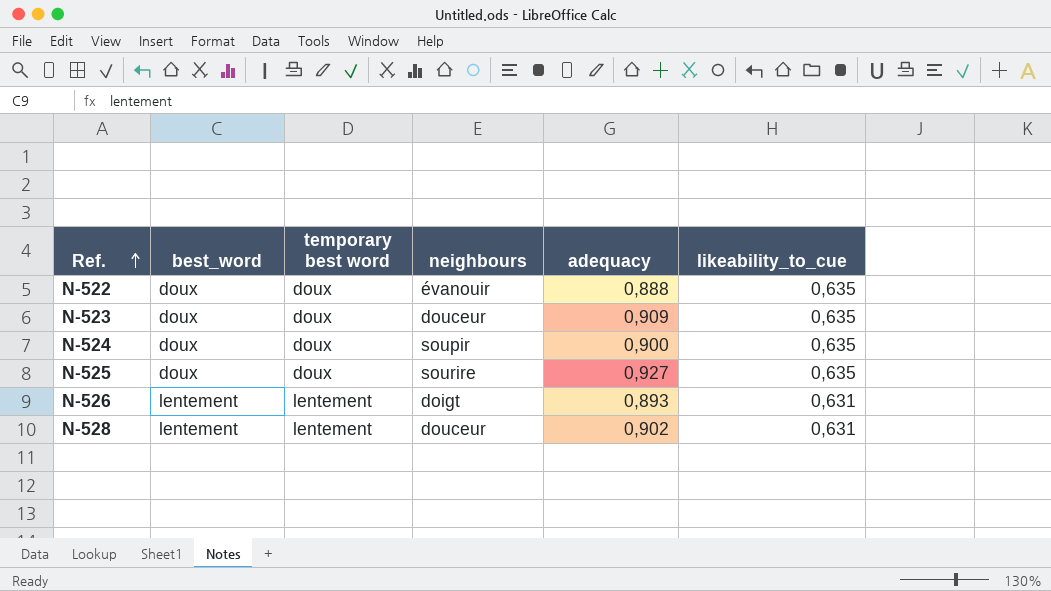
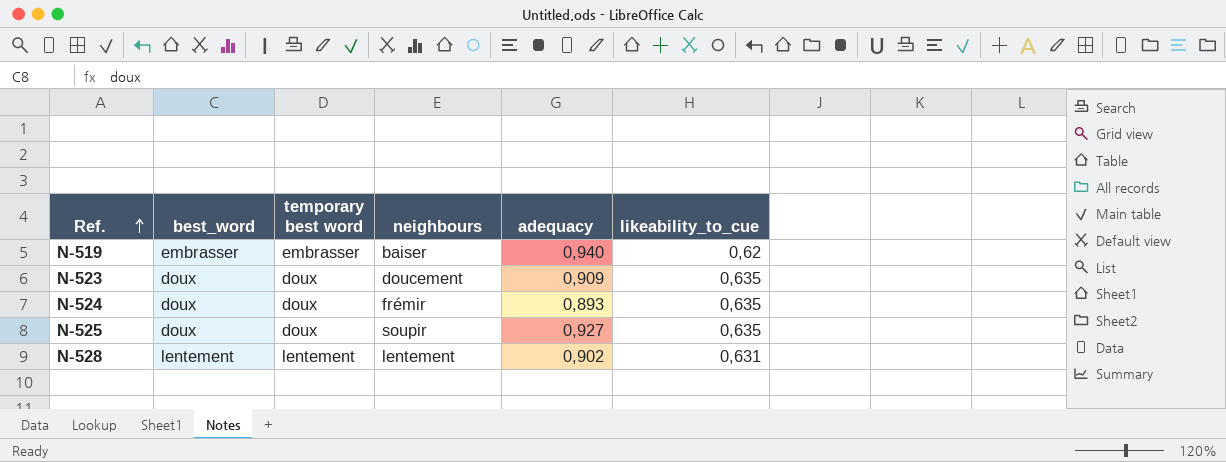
row N-522: doux | doux | évanouir | 0,888 | 0,635 -> none
row N-526: lentement | lentement | doigt | 0,893 | 0,631 -> none
row N-519: none -> embrasser | embrasser | baiser | 0,940 | 0,62
N-523 | neighbours: douceur -> doucement
N-524 | neighbours: soupir -> frémir
N-524 | adequacy: 0,900 -> 0,893
N-525 | neighbours: sourire -> soupir
N-528 | neighbours: douceur -> lentement

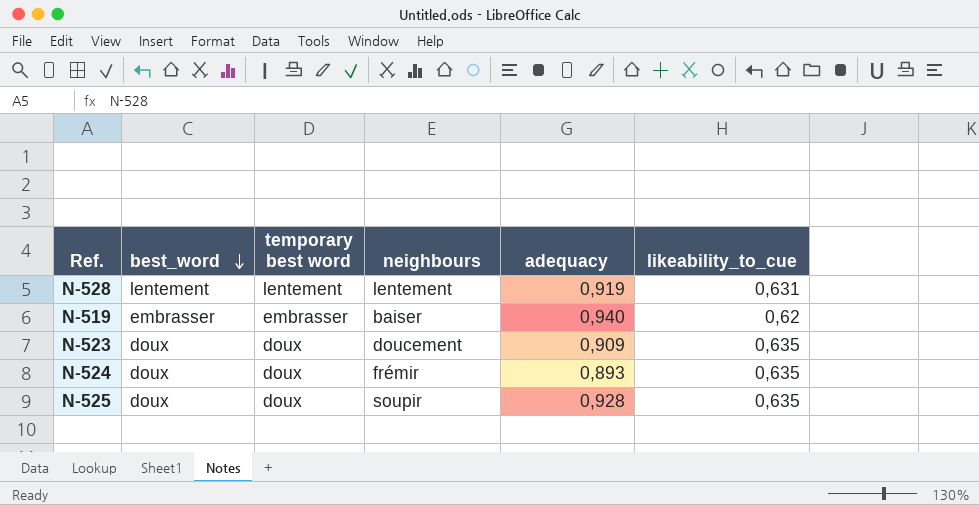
row order: Ref. ascending -> best_word descending
N-528 | adequacy: 0,902 -> 0,919
N-525 | adequacy: 0,927 -> 0,928

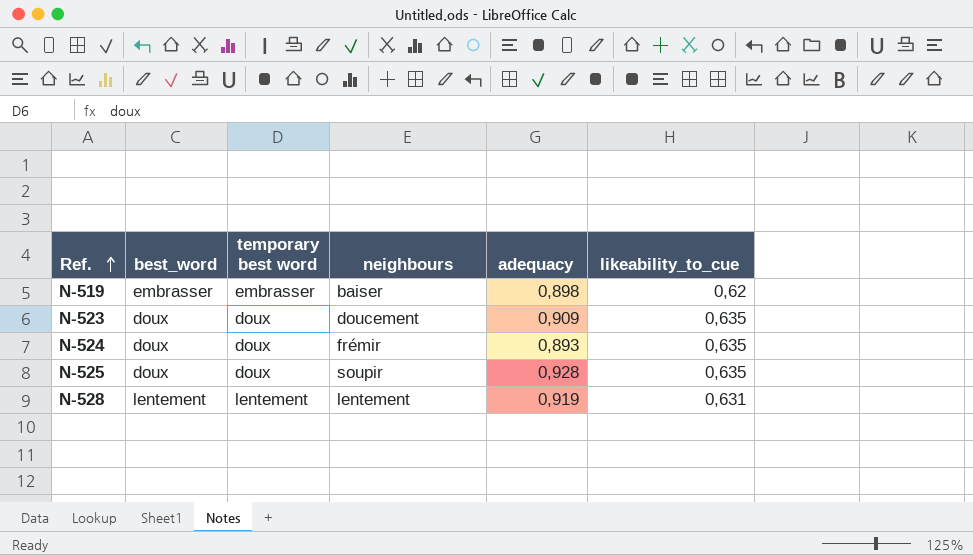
row order: best_word descending -> Ref. ascending
N-519 | adequacy: 0,940 -> 0,898

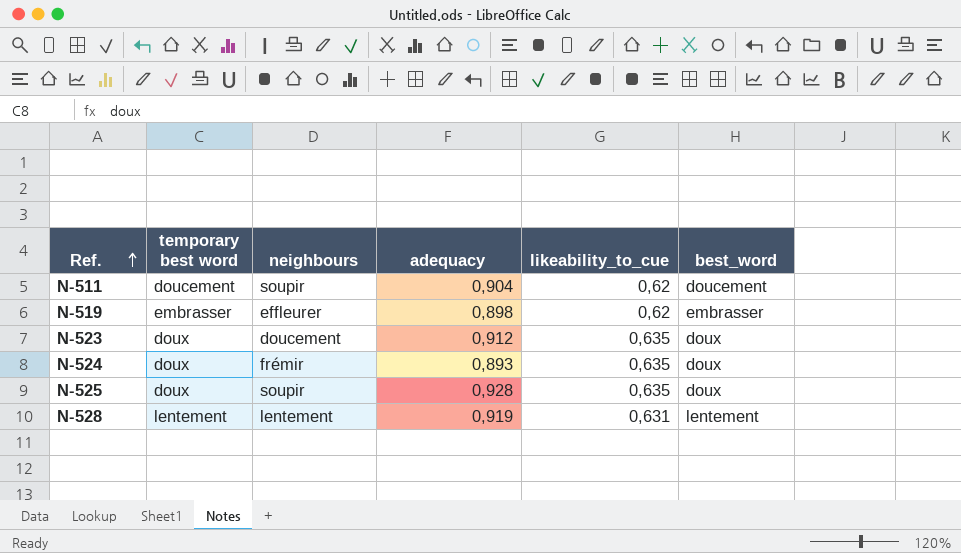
column best_word | position: 2 -> 6
row N-511: none -> doucement | soupir | 0,904 | 0,62 | doucement
N-519 | neighbours: baiser -> effleurer
N-523 | adequacy: 0,909 -> 0,912

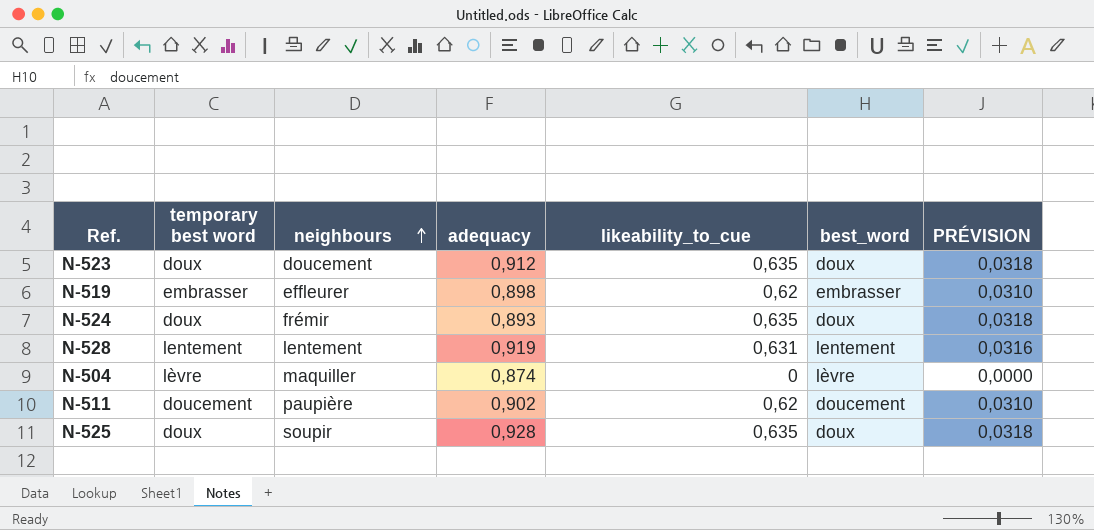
row order: Ref. ascending -> neighbours ascending
column PRÉVISION | formula: none -> [likeability_to_cue] * 0,05
row N-504: none -> lèvre | maquiller | 0,874 | 0 | lèvre | 0,0000
N-511 | neighbours: soupir -> paupière
N-511 | adequacy: 0,904 -> 0,902

